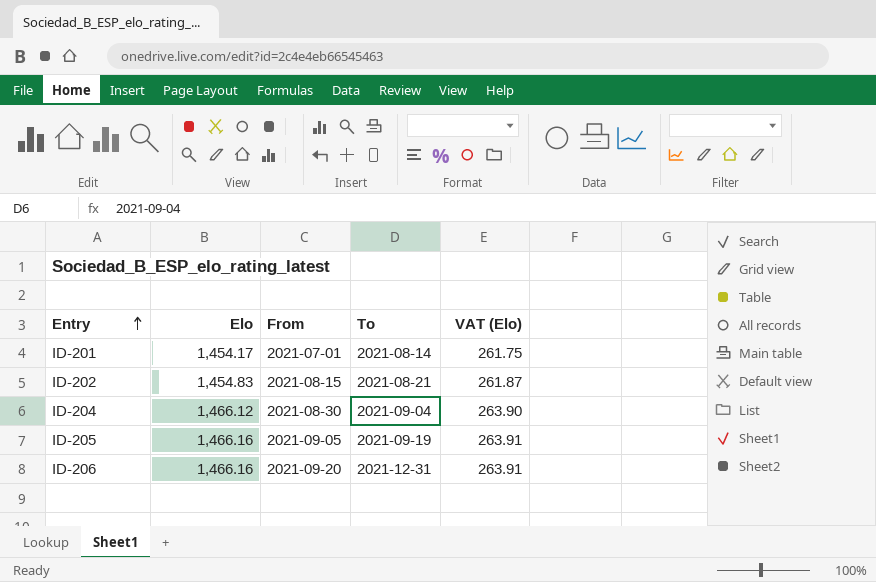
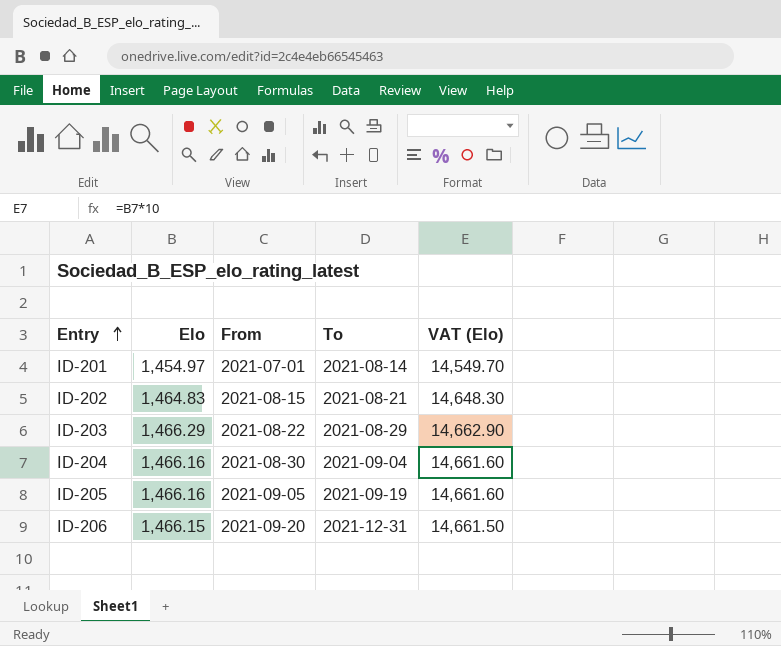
column VAT (Elo) | formula: [Elo] * 0.18 -> [Elo] * 10
ID-201 | Elo: 1,454.17 -> 1,454.97
ID-202 | Elo: 1,454.83 -> 1,464.83
row ID-203: none -> 1,466.29 | 2021-08-22 | 2021-08-29 | 14,662.90
ID-204 | Elo: 1,466.12 -> 1,466.16
ID-206 | Elo: 1,466.16 -> 1,466.15

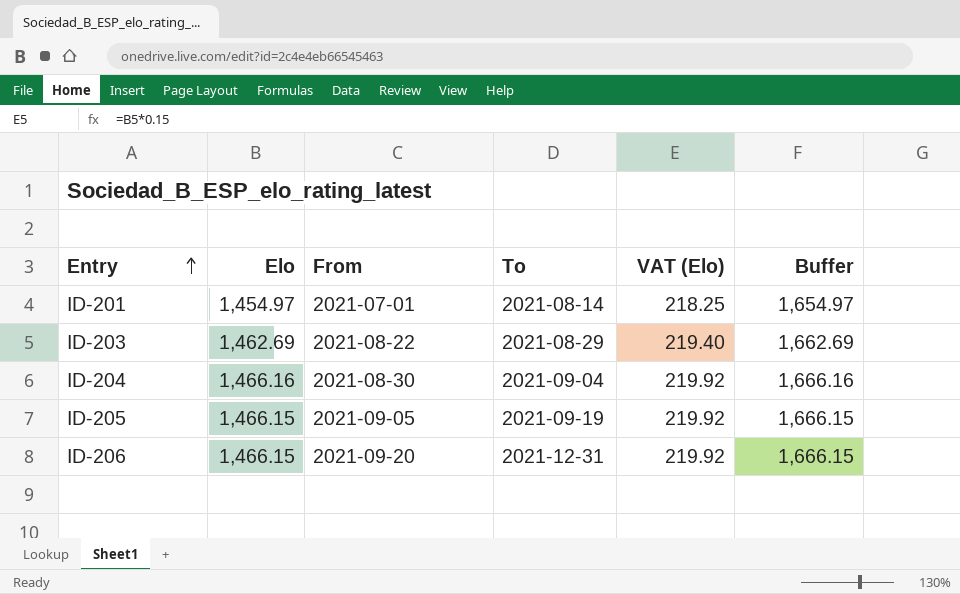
column VAT (Elo) | formula: [Elo] * 10 -> [Elo] * 0.15
column Buffer | formula: none -> [Elo] + 200
row ID-202: 1,464.83 | 2021-08-15 | 2021-08-21 | 14,648.30 -> none
ID-203 | Elo: 1,466.29 -> 1,462.69
ID-205 | Elo: 1,466.16 -> 1,466.15

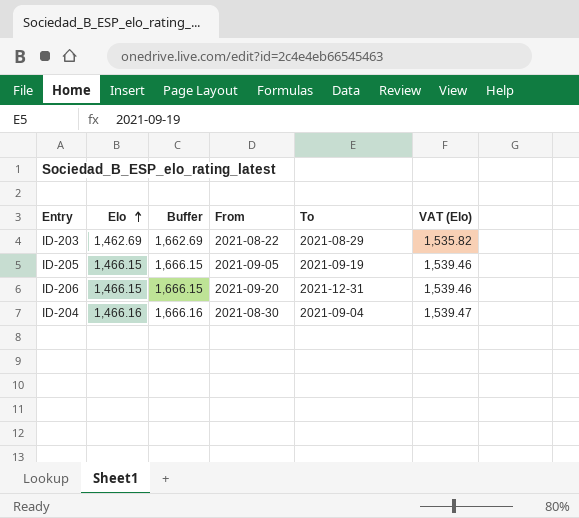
row order: Entry ascending -> Elo ascending
column Buffer | position: 6 -> 3
column VAT (Elo) | formula: [Elo] * 0.15 -> [Elo] * 1.05
row ID-201: 1,454.97 | 2021-07-01 | 2021-08-14 | 218.25 | 1,654.97 -> none

